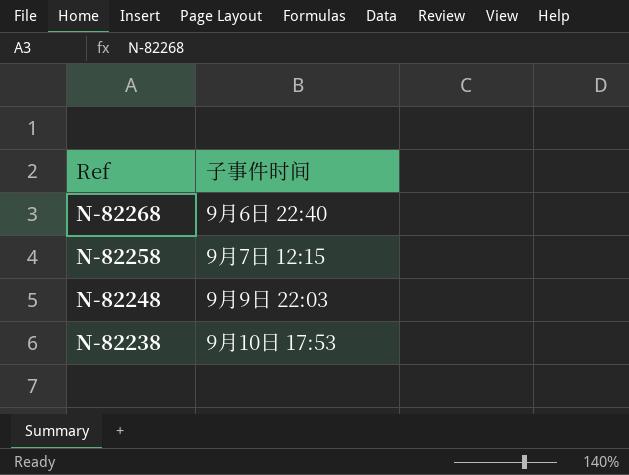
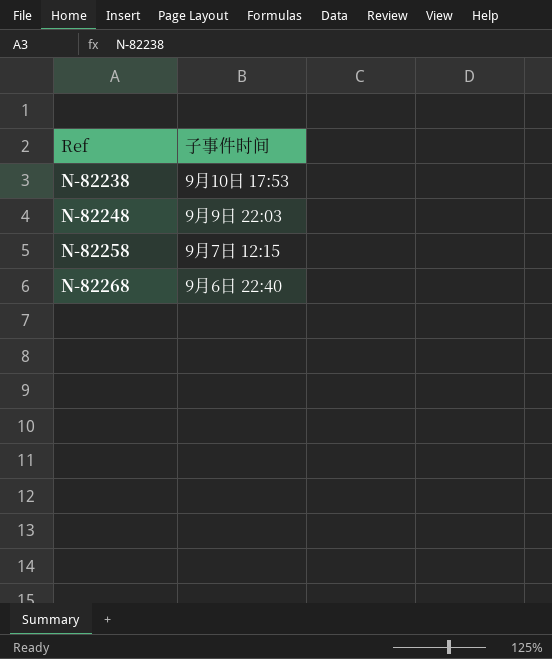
row order: Ref descending -> Ref ascending

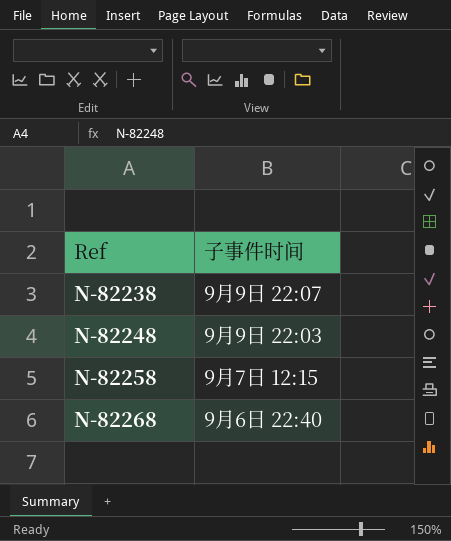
N-82238 | 子事件时间: 9月10日 17:53 -> 9月9日 22:07

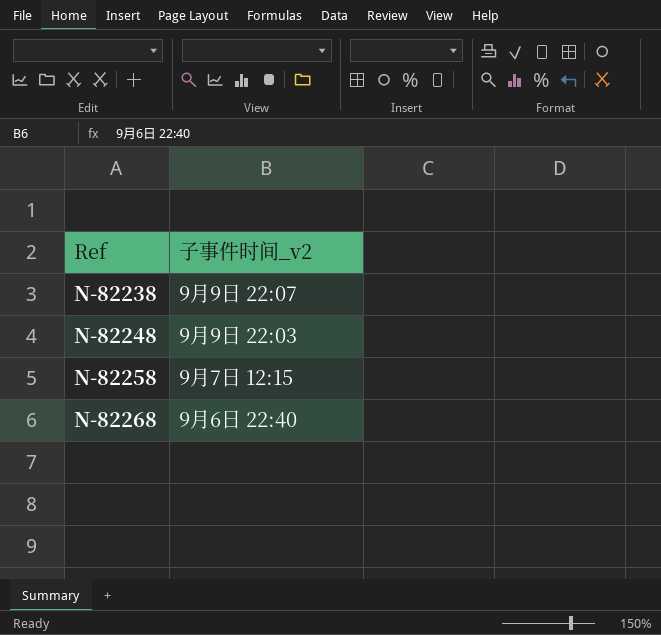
column name: 子事件时间 -> 子事件时间_v2

